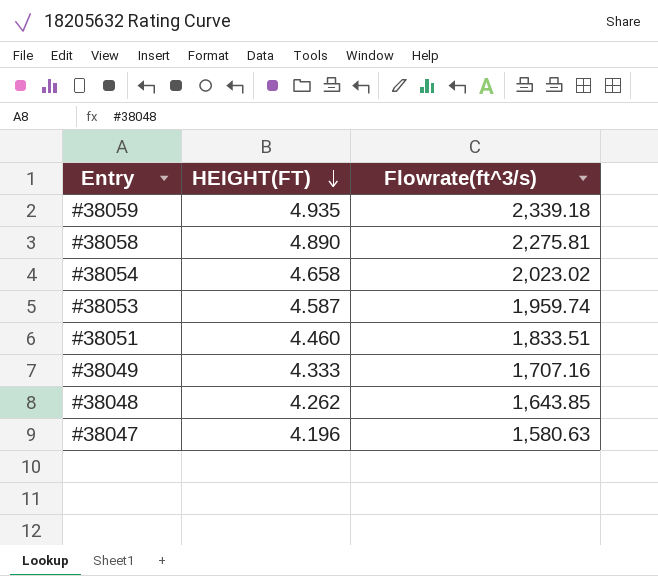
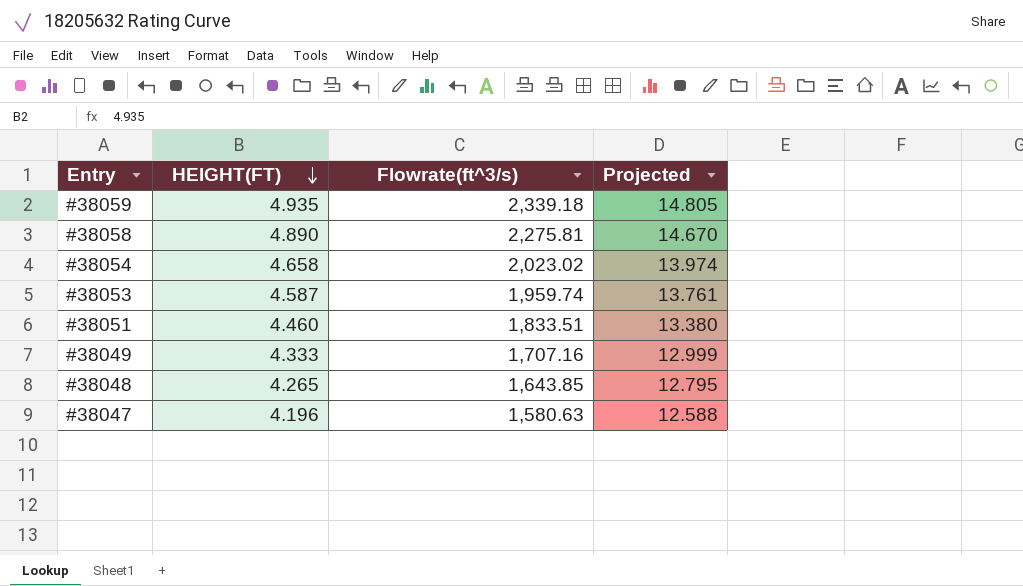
column Projected | formula: none -> [HEIGHT(FT)] * 3
#38048 | HEIGHT(FT): 4.262 -> 4.265

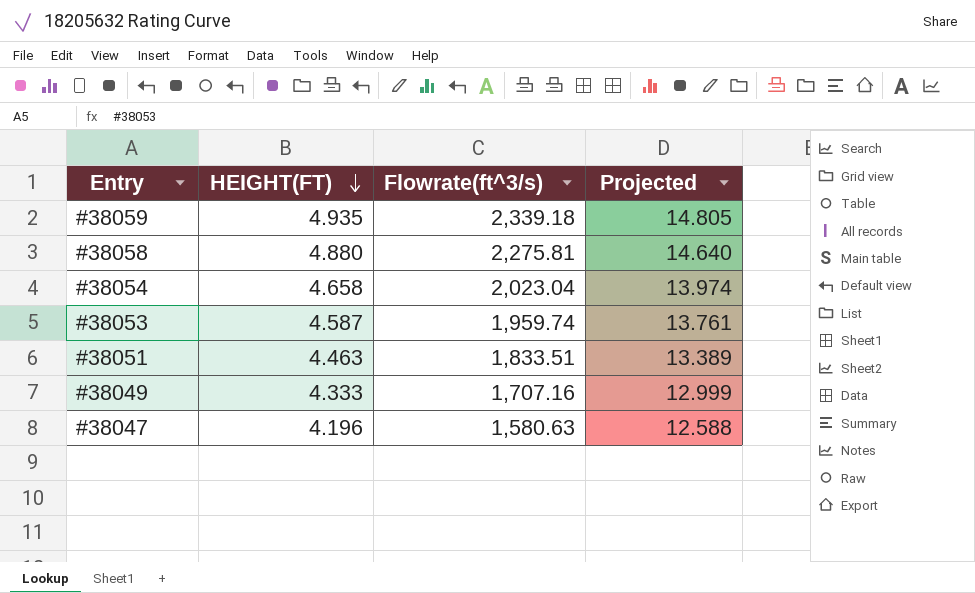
row #38048: 4.265 | 1,643.85 | 12.795 -> none
#38058 | HEIGHT(FT): 4.890 -> 4.880
#38058 | Projected: 14.670 -> 14.640
#38054 | Flowrate(ft^3/s): 2,023.02 -> 2,023.04
#38051 | HEIGHT(FT): 4.460 -> 4.463
#38051 | Projected: 13.380 -> 13.389

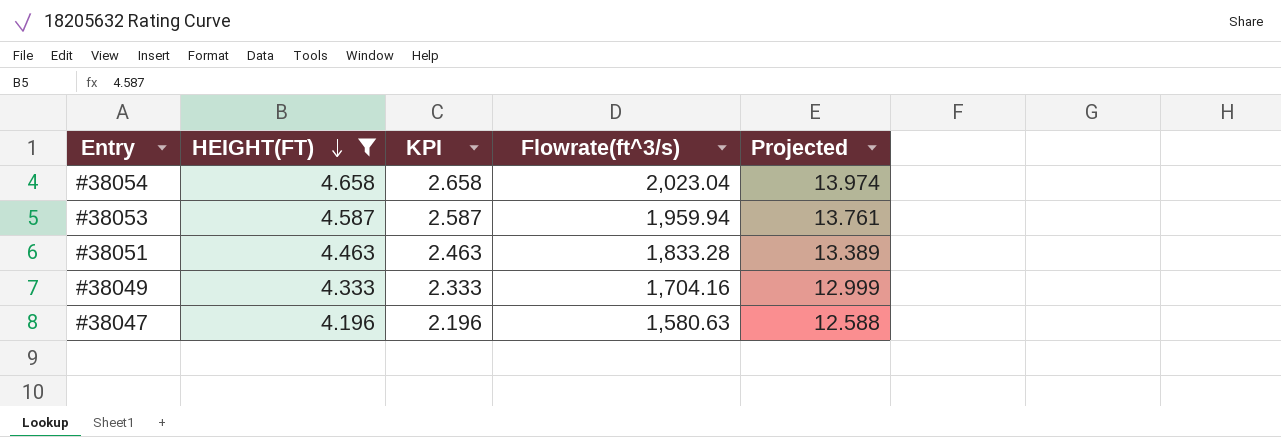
filter: none -> HEIGHT(FT) <= 4.658
column KPI | formula: none -> [HEIGHT(FT)] - 2
#38053 | Flowrate(ft^3/s): 1,959.74 -> 1,959.94
#38051 | Flowrate(ft^3/s): 1,833.51 -> 1,833.28
#38049 | Flowrate(ft^3/s): 1,707.16 -> 1,704.16

